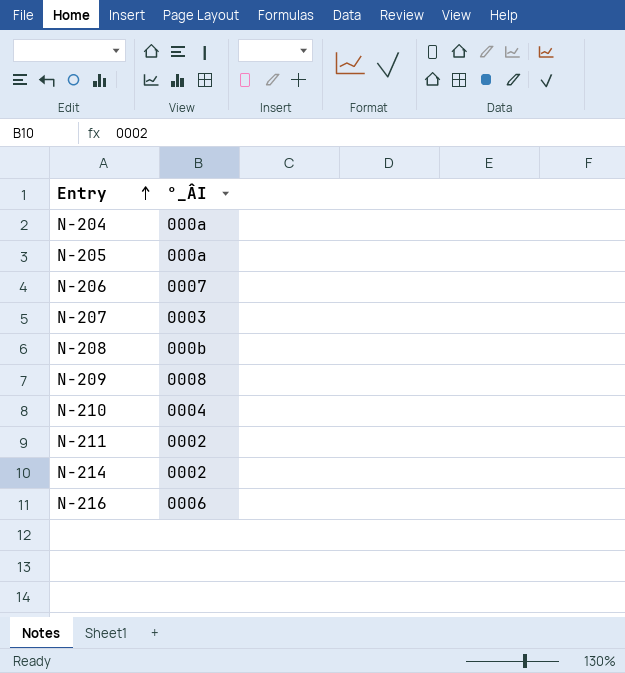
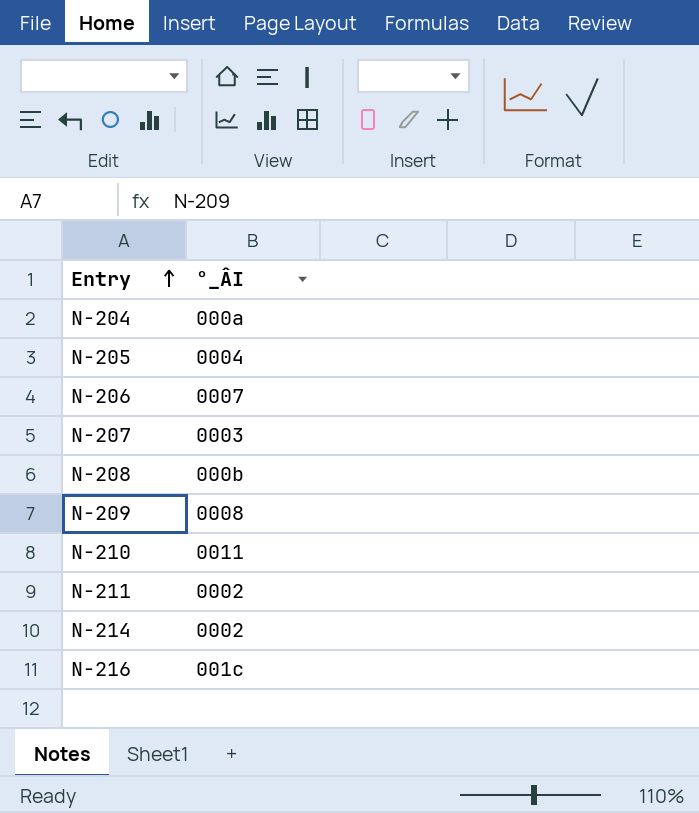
N-205 | °_ÂI: 000a -> 0004
N-210 | °_ÂI: 0004 -> 0011
N-216 | °_ÂI: 0006 -> 001c

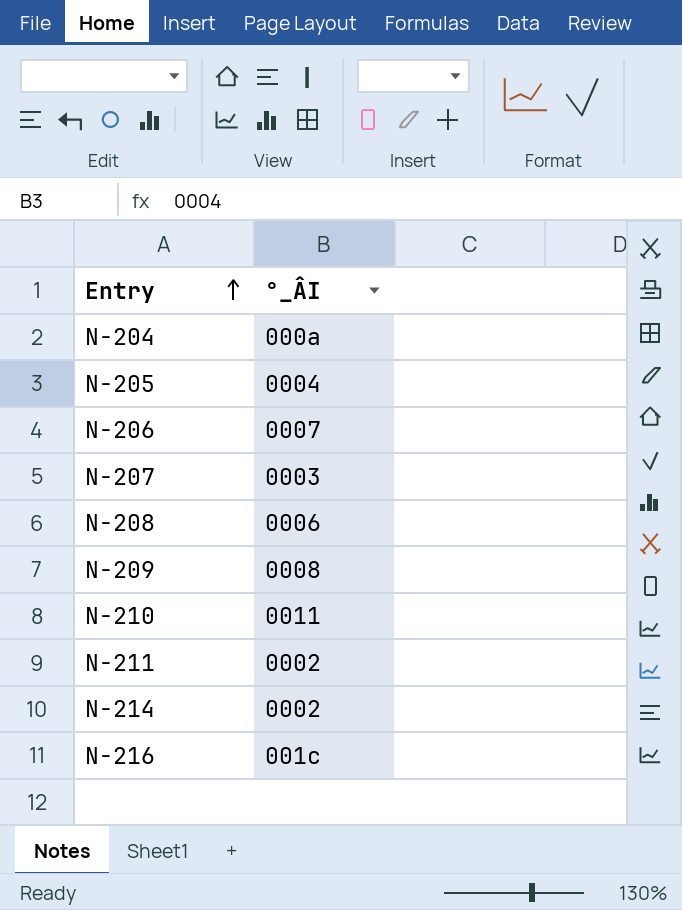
N-208 | °_ÂI: 000b -> 0006

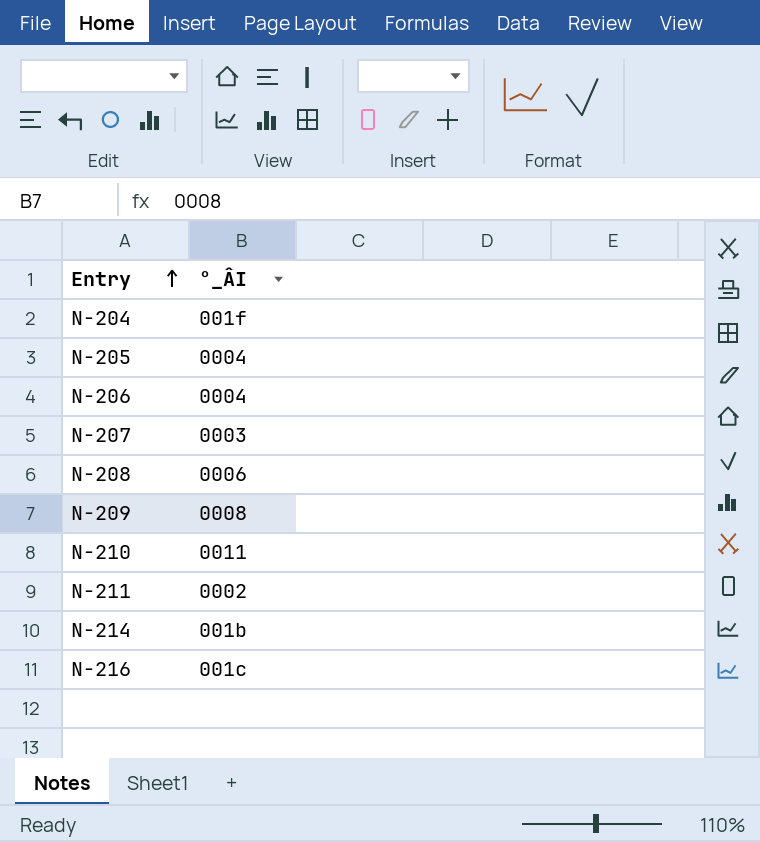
N-204 | °_ÂI: 000a -> 001f
N-206 | °_ÂI: 0007 -> 0004
N-214 | °_ÂI: 0002 -> 001b

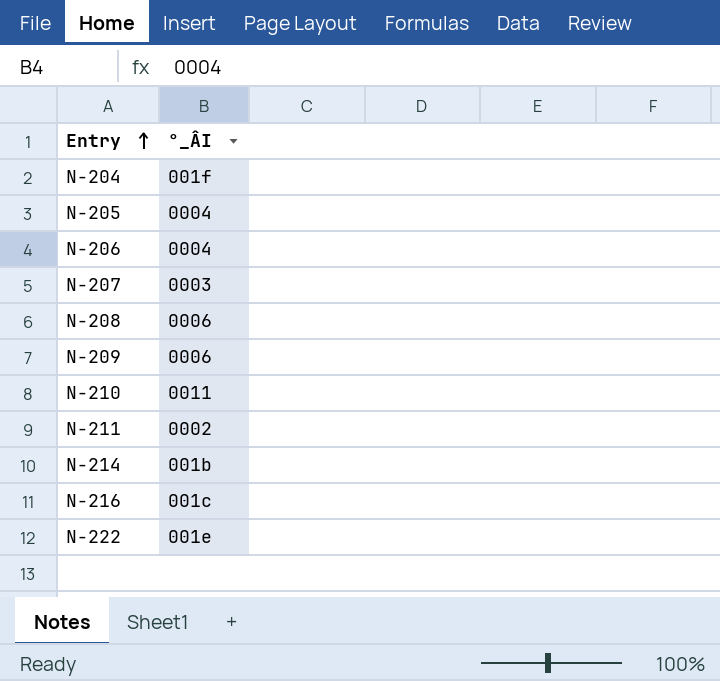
N-209 | °_ÂI: 0008 -> 0006
row N-222: none -> 001e

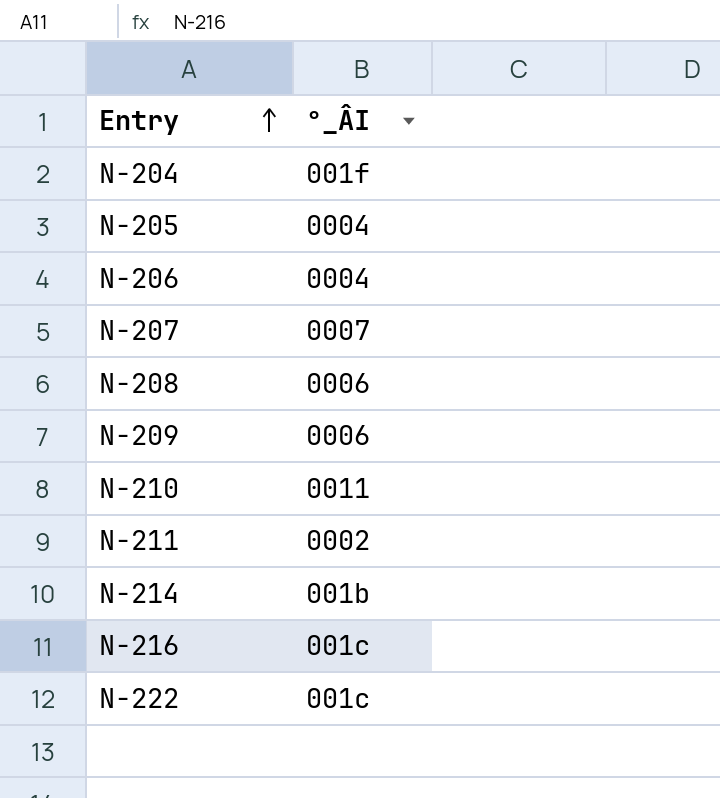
N-207 | °_ÂI: 0003 -> 0007
N-222 | °_ÂI: 001e -> 001c

